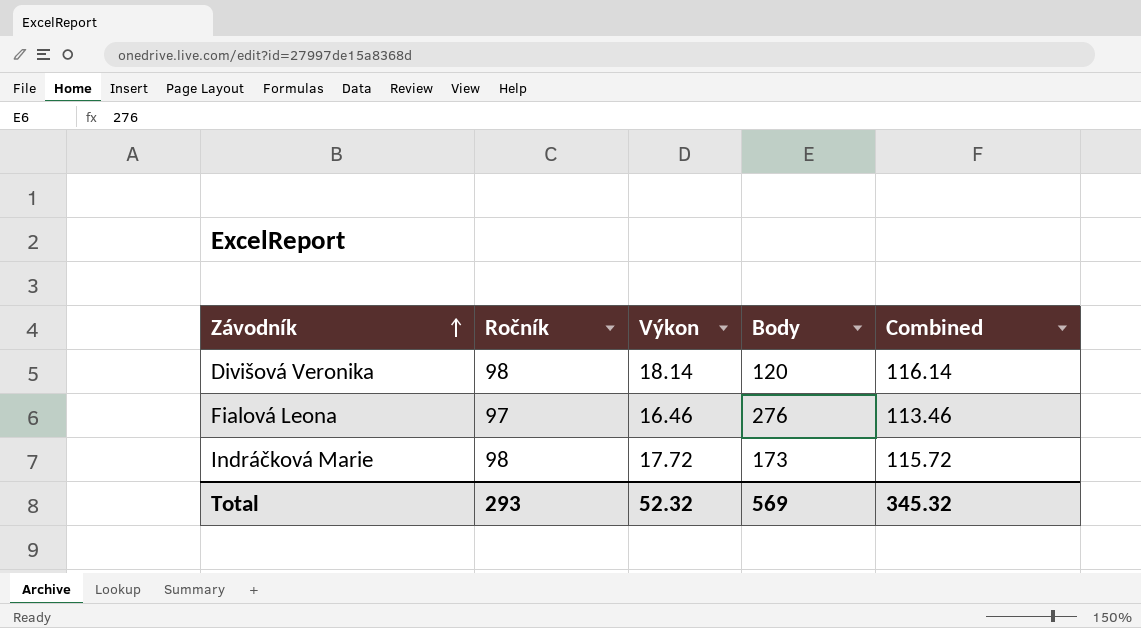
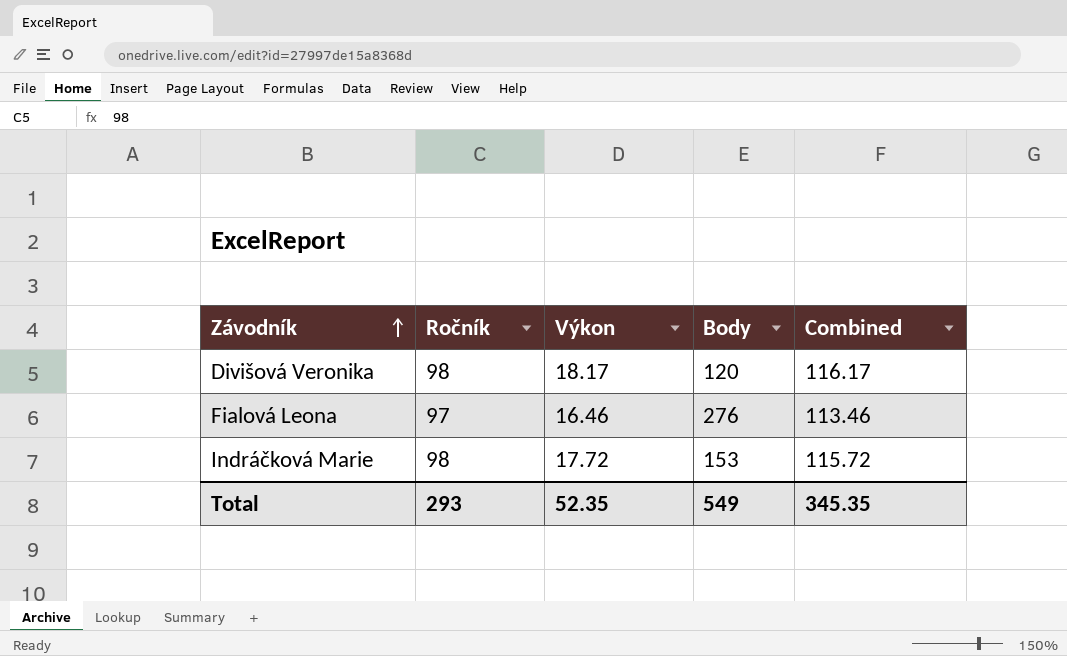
Divišová Veronika | Výkon: 18.14 -> 18.17
Divišová Veronika | Combined: 116.14 -> 116.17
Indráčková Marie | Body: 173 -> 153
Total | Výkon: 52.32 -> 52.35
Total | Body: 569 -> 549
Total | Combined: 345.32 -> 345.35

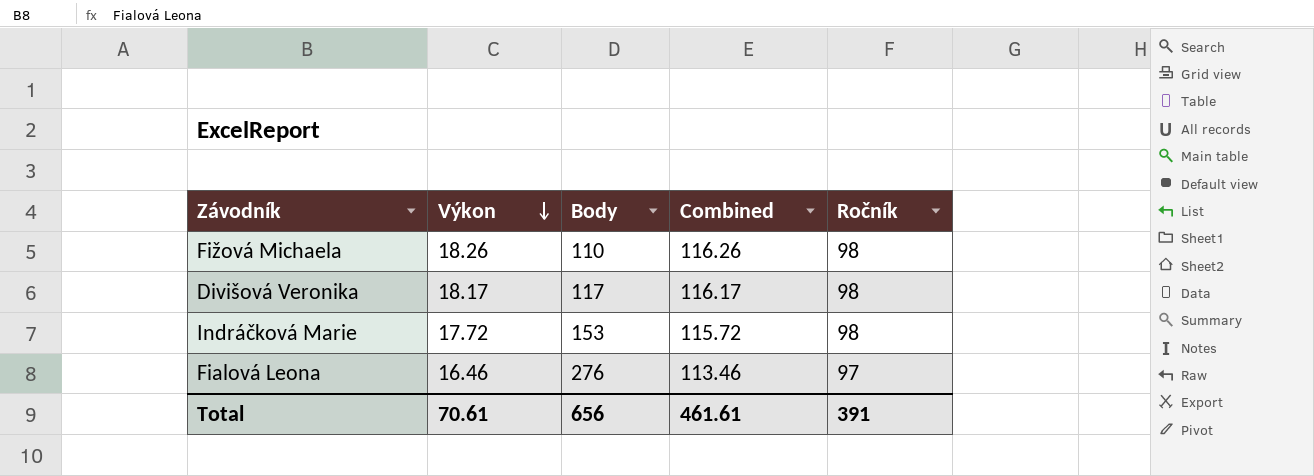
row order: Závodník ascending -> Výkon descending
column Ročník | position: 2 -> 5
row Fižová Michaela: none -> 18.26 | 110 | 116.26 | 98
Divišová Veronika | Body: 120 -> 117
Total | Výkon: 52.35 -> 70.61
Total | Body: 549 -> 656
Total | Combined: 345.35 -> 461.61
Total | Ročník: 293 -> 391

